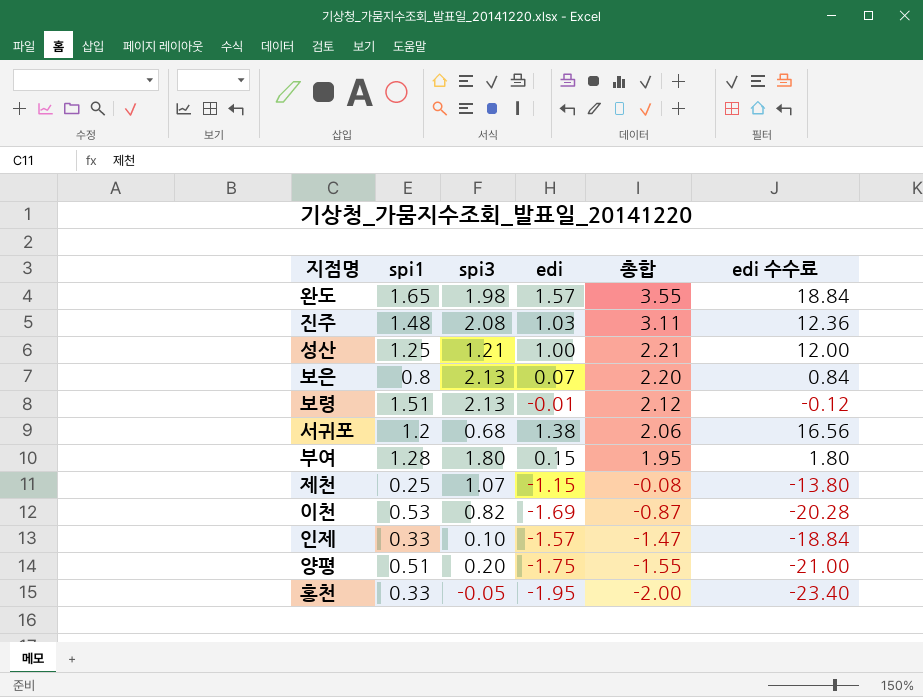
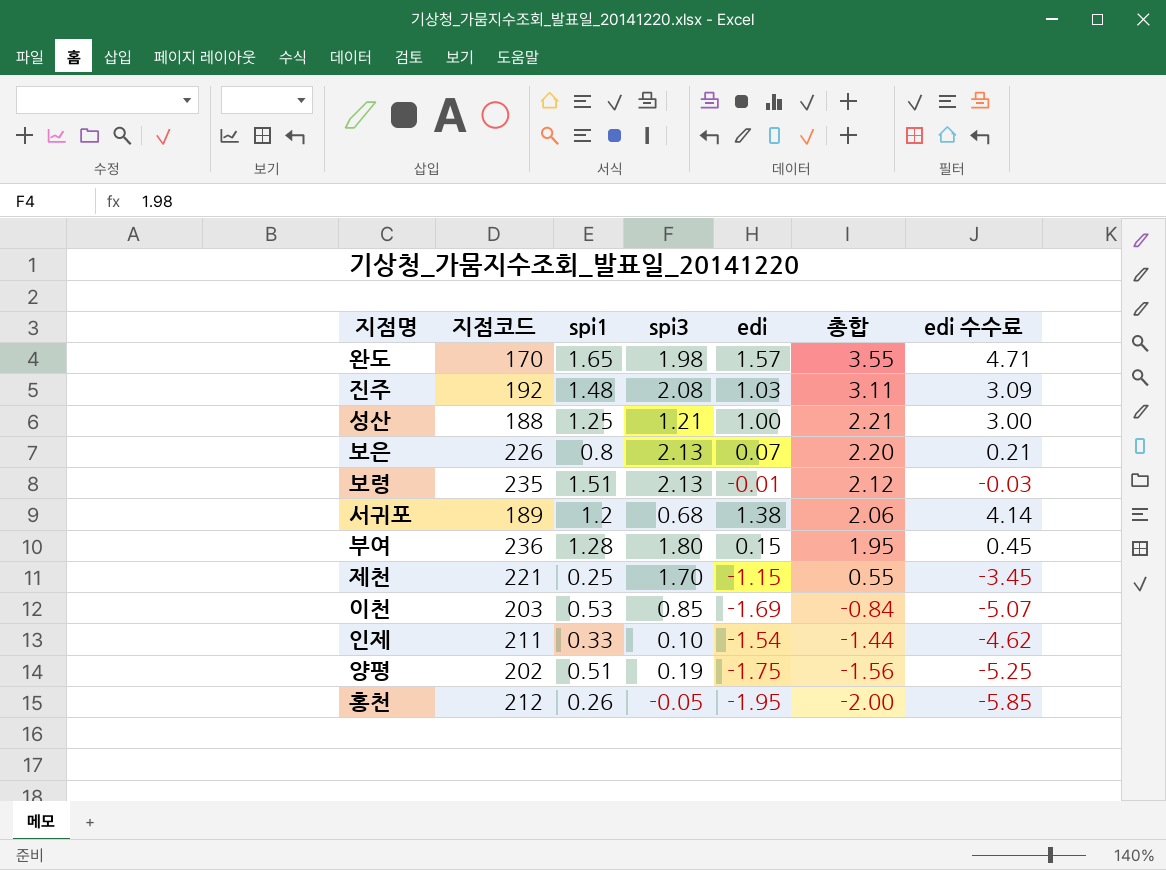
column 지점코드 | position: none -> 2
column edi 수수료 | formula: [edi] * 12 -> [edi] * 3
제천 | spi3: 1.07 -> 1.70
제천 | 총합: -0.08 -> 0.55
이천 | spi3: 0.82 -> 0.85
이천 | 총합: -0.87 -> -0.84
인제 | edi: -1.57 -> -1.54
인제 | 총합: -1.47 -> -1.44
양평 | spi3: 0.20 -> 0.19
양평 | 총합: -1.55 -> -1.56
홍천 | spi1: 0.33 -> 0.26

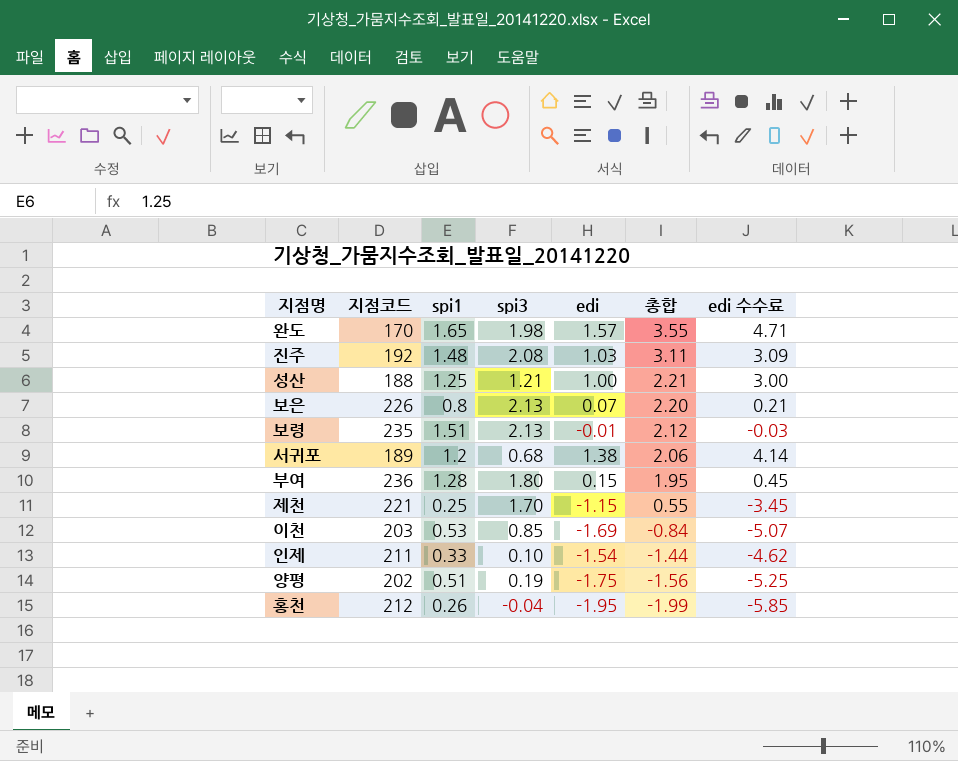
홍천 | spi3: -0.05 -> -0.04
홍천 | 총합: -2.00 -> -1.99

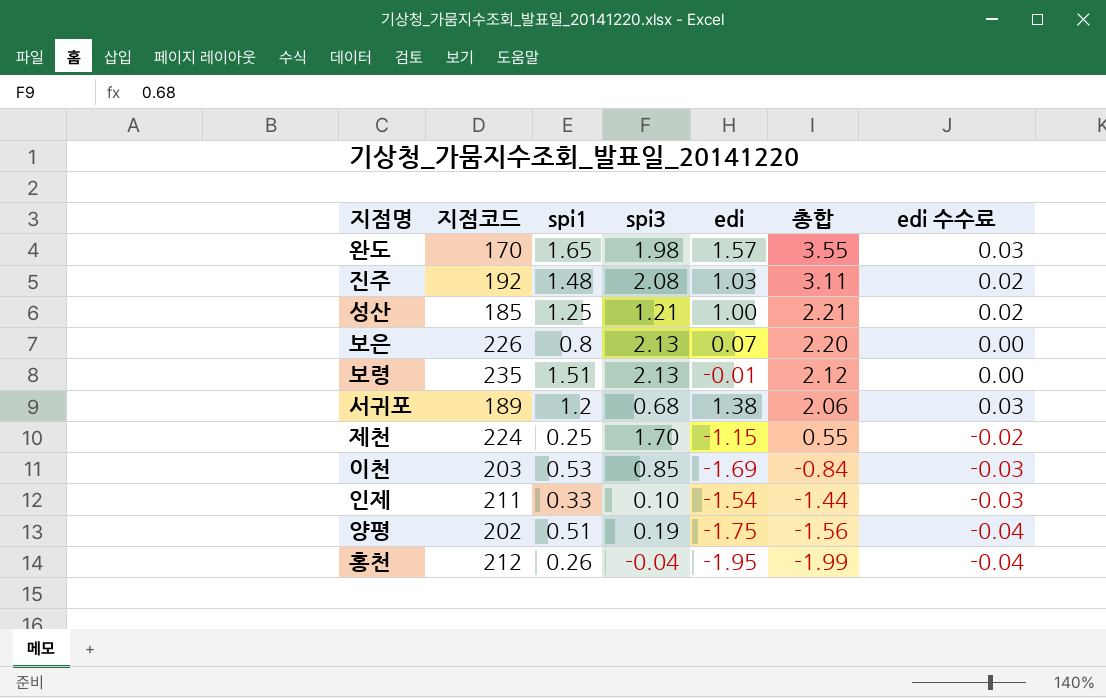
column edi 수수료 | formula: [edi] * 3 -> [edi] * 0.02
row 부여: 236 | 1.28 | 1.80 | 0.15 | 1.95 | 0.45 -> none
성산 | 지점코드: 188 -> 185
제천 | 지점코드: 221 -> 224

